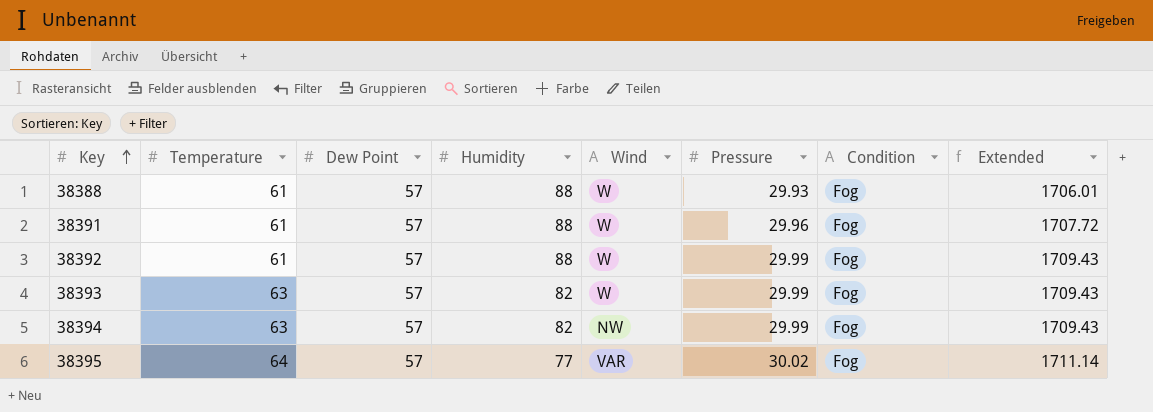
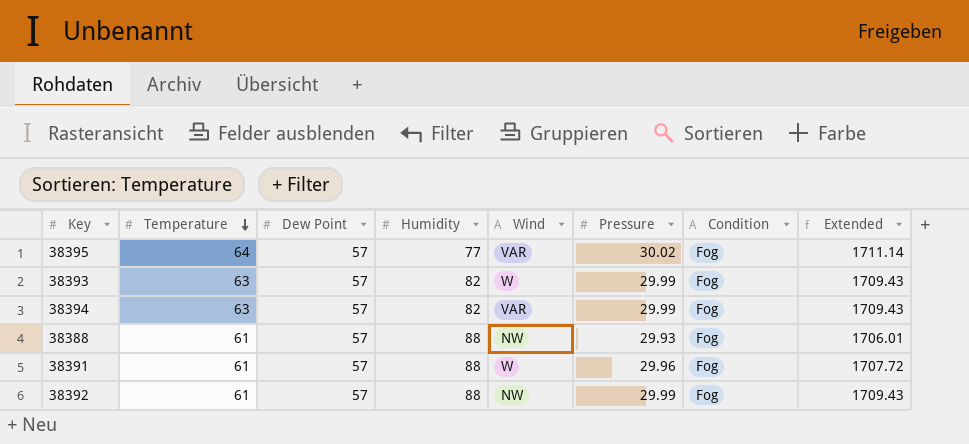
row order: Key ascending -> Temperature descending
38394 | Wind: NW -> VAR
38388 | Wind: W -> NW
38392 | Wind: W -> NW

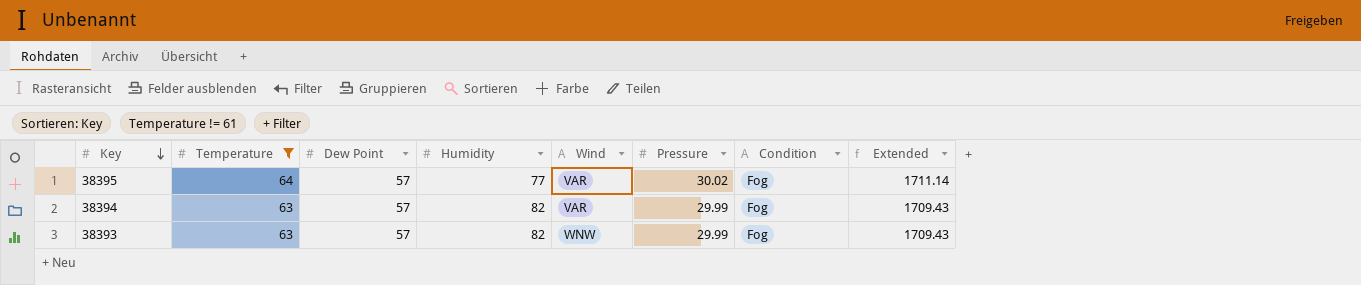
filter: none -> Temperature != 61
row order: Temperature descending -> Key descending
38393 | Wind: W -> WNW

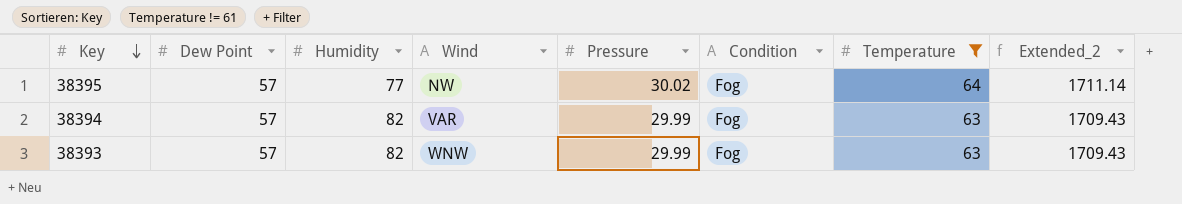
column Temperature | position: 2 -> 7
column name: Extended -> Extended_2
38395 | Wind: VAR -> NW

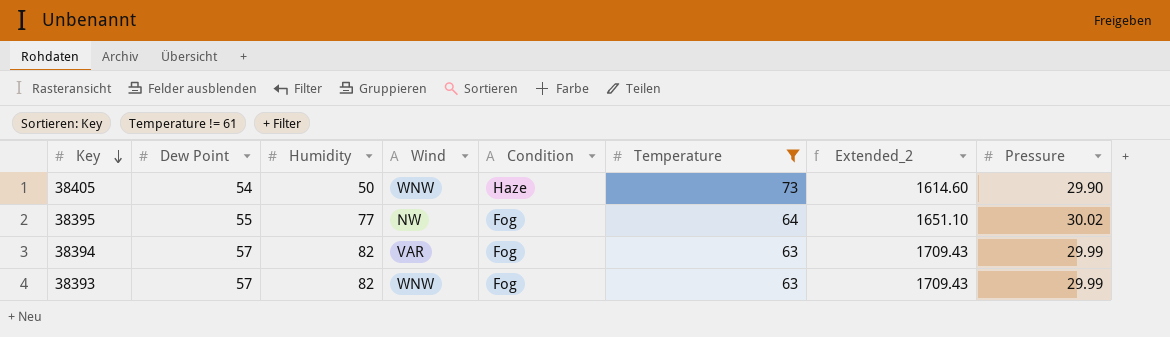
column Pressure | position: 5 -> 8
row 38405: none -> 54 | 50 | WNW | Haze | 73 | 1614.60 | 29.90
38395 | Dew Point: 57 -> 55
38395 | Extended_2: 1711.14 -> 1651.10

